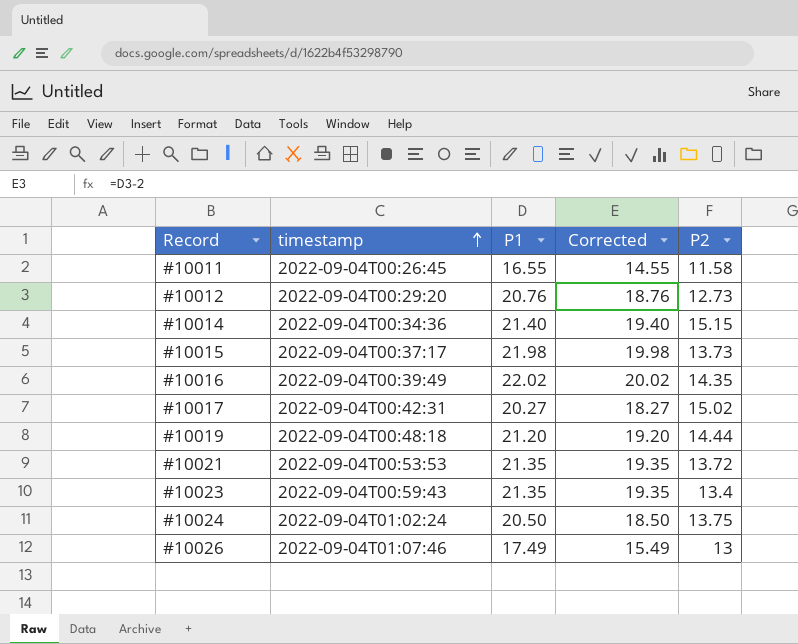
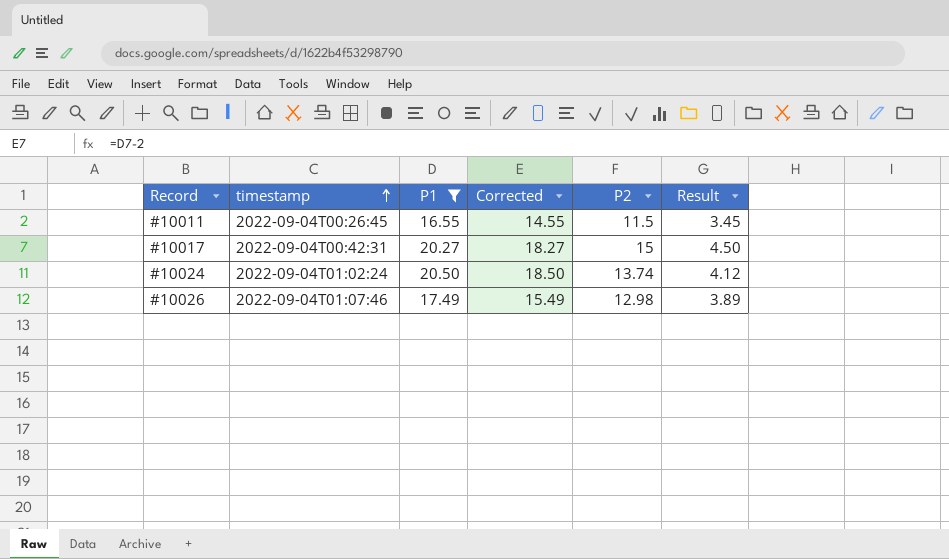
filter: none -> P1 <= 20.50
column Result | formula: none -> [P2] * 0.3
#10011 | P2: 11.58 -> 11.5
#10017 | P2: 15.02 -> 15
#10024 | P2: 13.75 -> 13.74
#10026 | P2: 13 -> 12.98

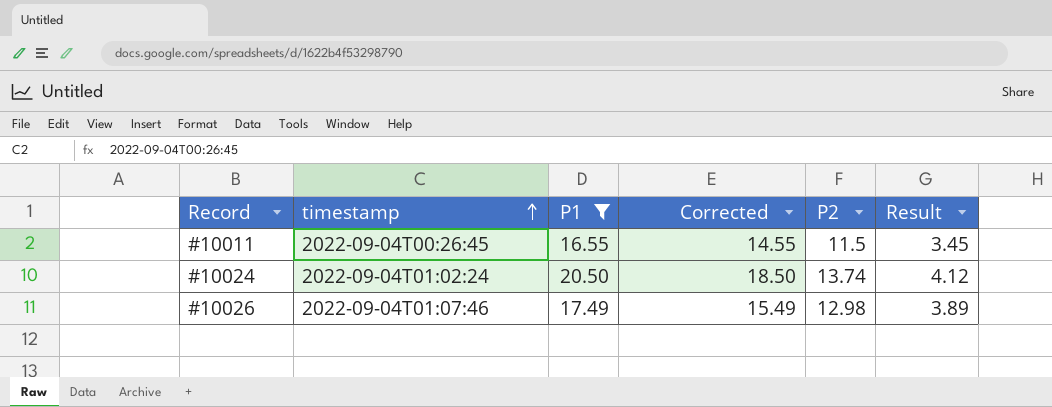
row #10017: 2022-09-04T00:42:31 | 20.27 | 18.27 | 15 | 4.50 -> none

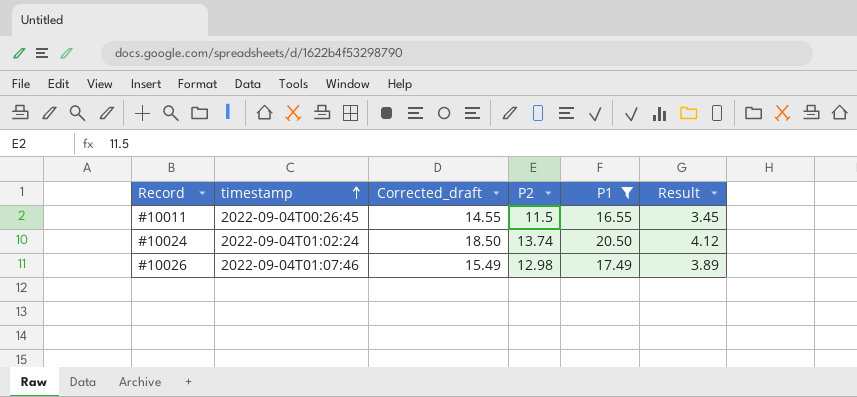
column name: Corrected -> Corrected_draft
column P1 | position: 3 -> 5

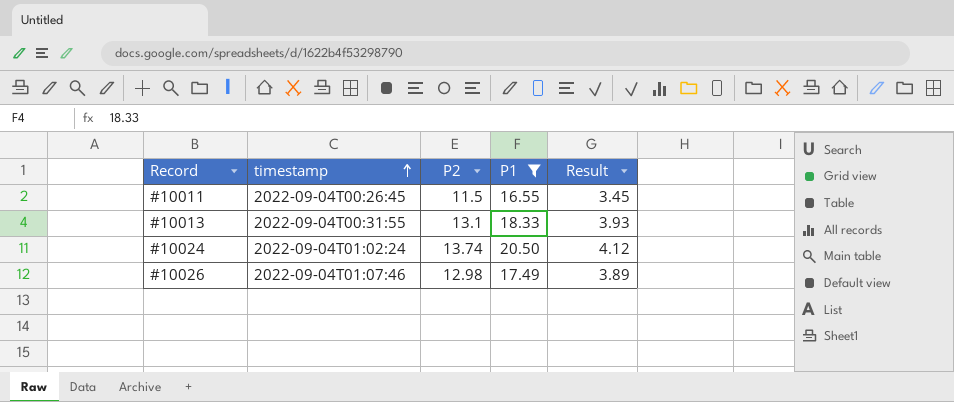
column Corrected_draft | formula: [P1] - 2 -> none
row #10013: none -> 2022-09-04T00:31:55 | 13.1 | 18.33 | 3.93

